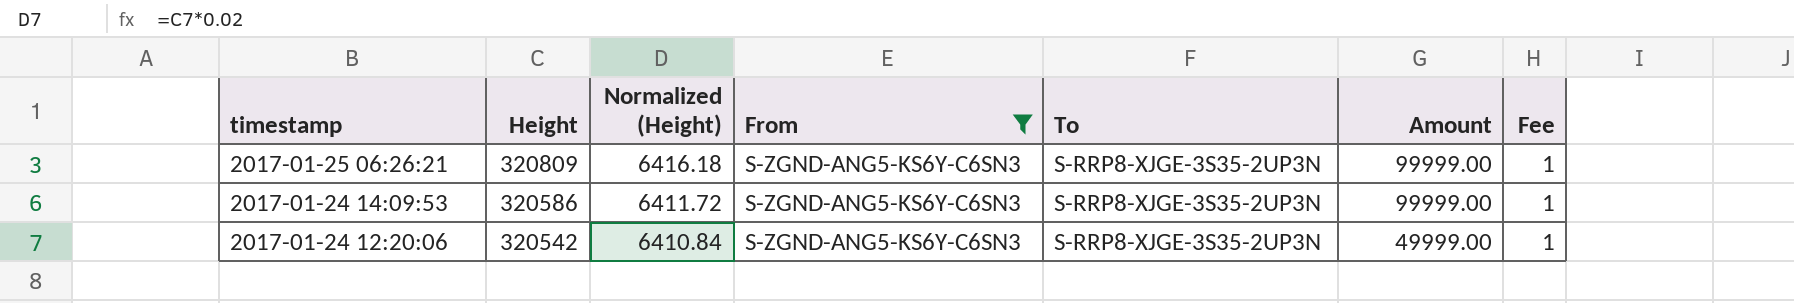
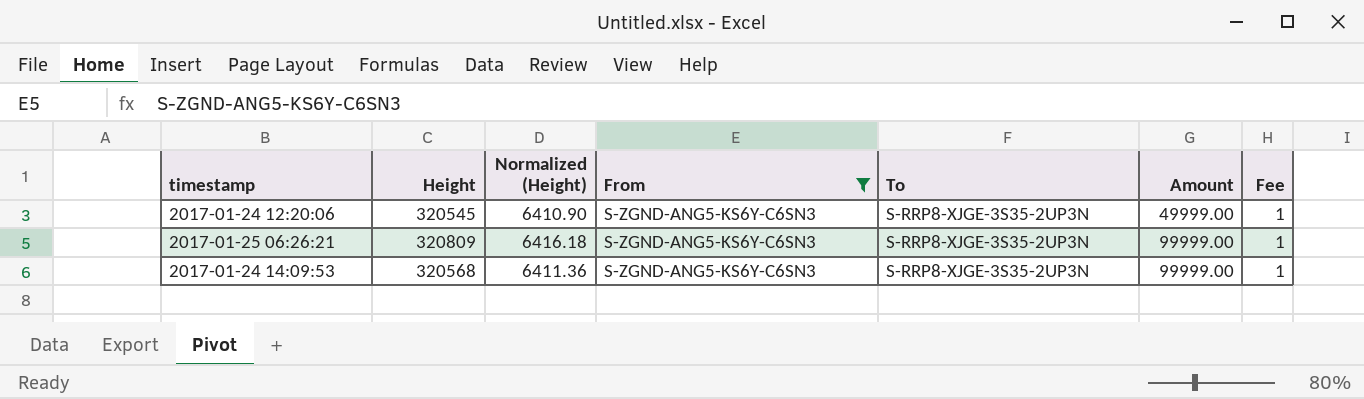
row order: timestamp descending -> Amount ascending
2017-01-24 12:20:06 | Height: 320542 -> 320545
2017-01-24 12:20:06 | Normalized (Height): 6410.84 -> 6410.90
2017-01-24 14:09:53 | Height: 320586 -> 320568
2017-01-24 14:09:53 | Normalized (Height): 6411.72 -> 6411.36

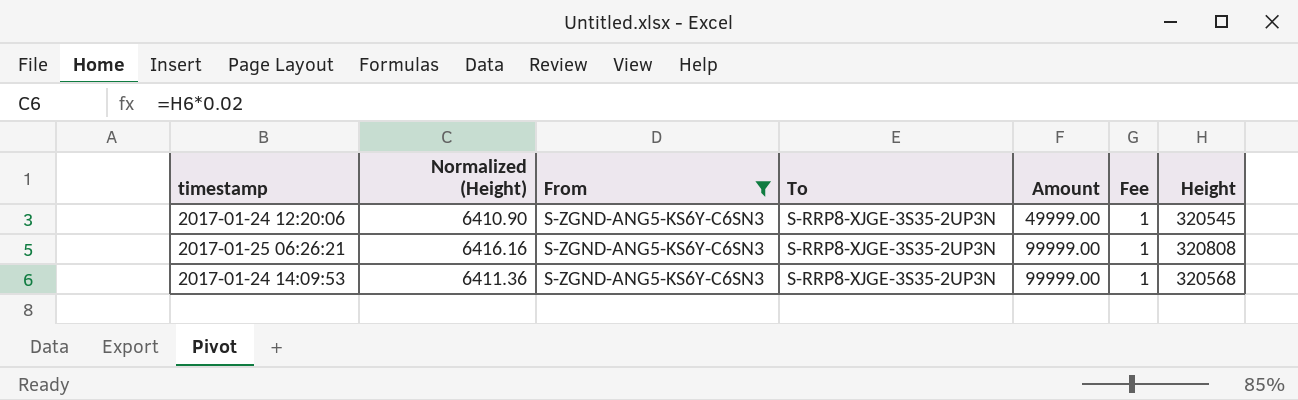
column Height | position: 2 -> 7
2017-01-25 06:26:21 | Normalized (Height): 6416.18 -> 6416.16
2017-01-25 06:26:21 | Height: 320809 -> 320808

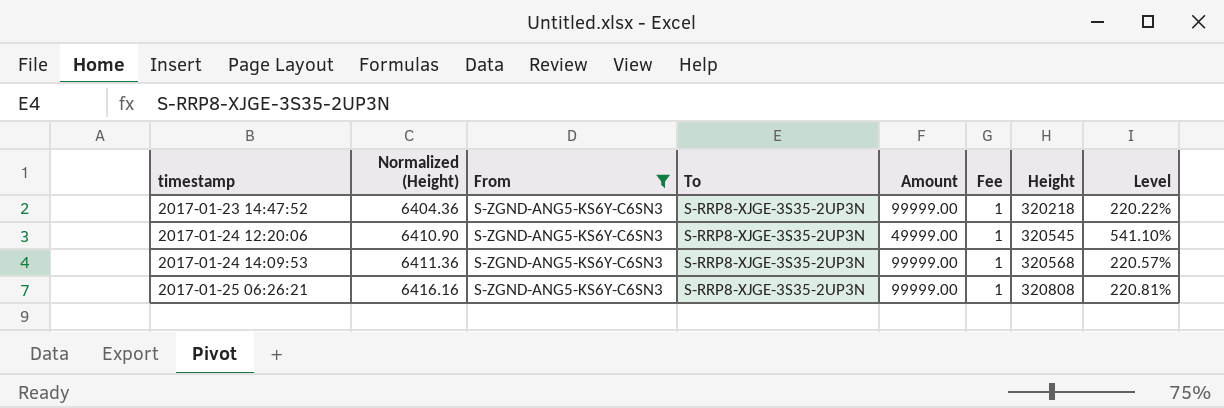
row order: Amount ascending -> timestamp ascending
column Level | formula: none -> ([Height] - [Amount]) / [Amount]
row 2017-01-23 14:47:52: none -> 6404.36 | S-ZGND-ANG5-KS6Y-C6SN3 | S-RRP8-XJGE-3S35-2UP3N | 99999.00 | 1 | 320218 | 220.22%

